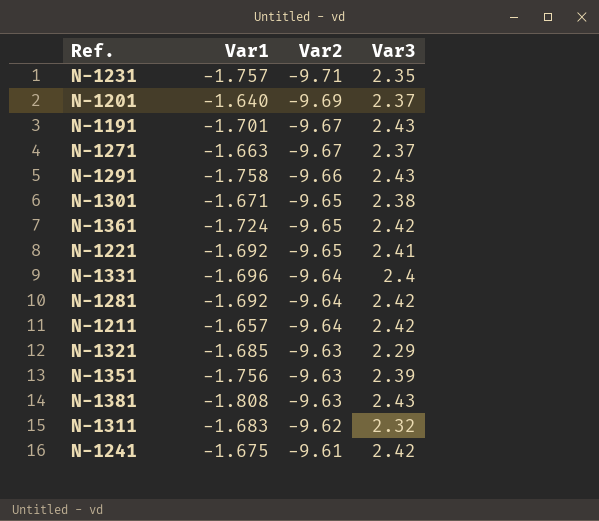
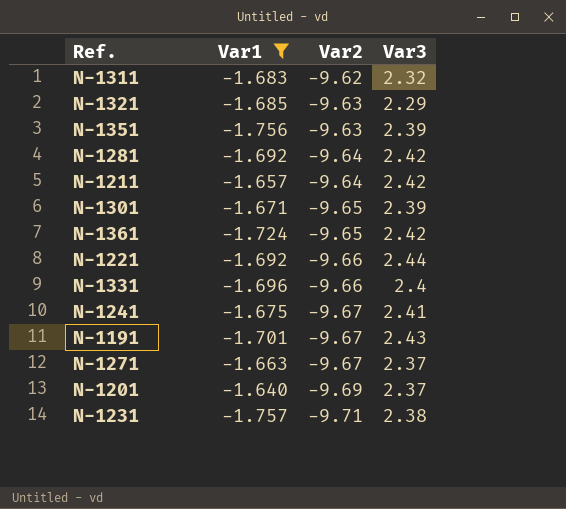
filter: none -> Var1 >= -1.757
row order: Var2 ascending -> Var2 descending
N-1301 | Var3: 2.38 -> 2.39
N-1221 | Var2: -9.65 -> -9.66
N-1221 | Var3: 2.41 -> 2.44
N-1331 | Var2: -9.64 -> -9.66
N-1241 | Var2: -9.61 -> -9.67
N-1241 | Var3: 2.42 -> 2.41
N-1231 | Var3: 2.35 -> 2.38

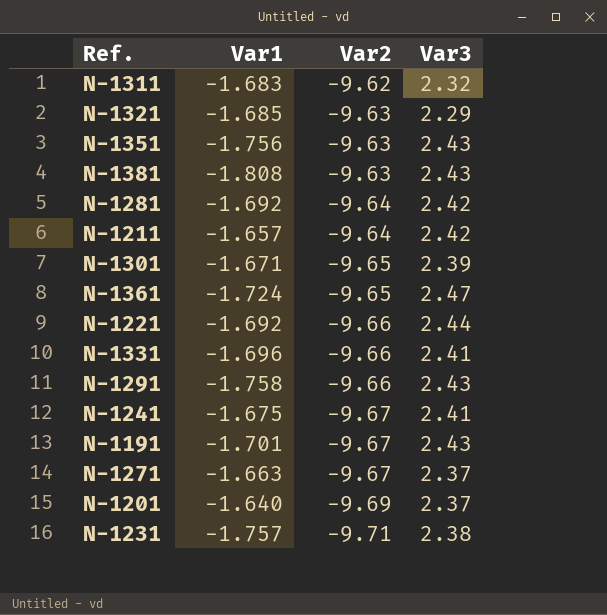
filter: Var1 >= -1.757 -> none
N-1351 | Var3: 2.39 -> 2.43
N-1361 | Var3: 2.42 -> 2.47
N-1331 | Var3: 2.4 -> 2.41

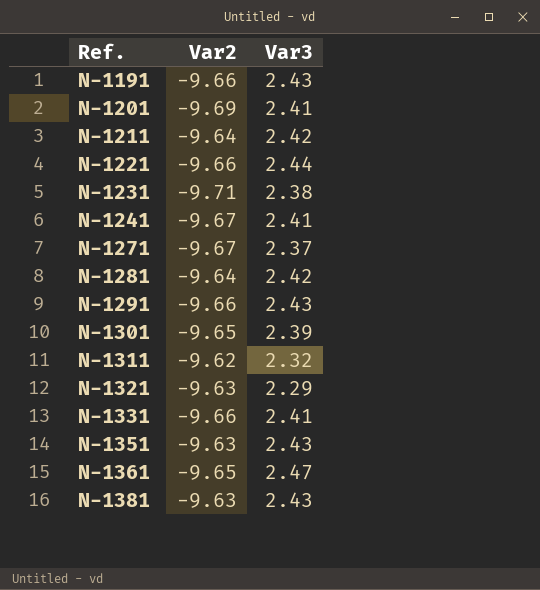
row order: Var2 descending -> Ref. ascending
column Var1 | position: 2 -> none
N-1191 | Var2: -9.67 -> -9.66
N-1201 | Var3: 2.37 -> 2.41

